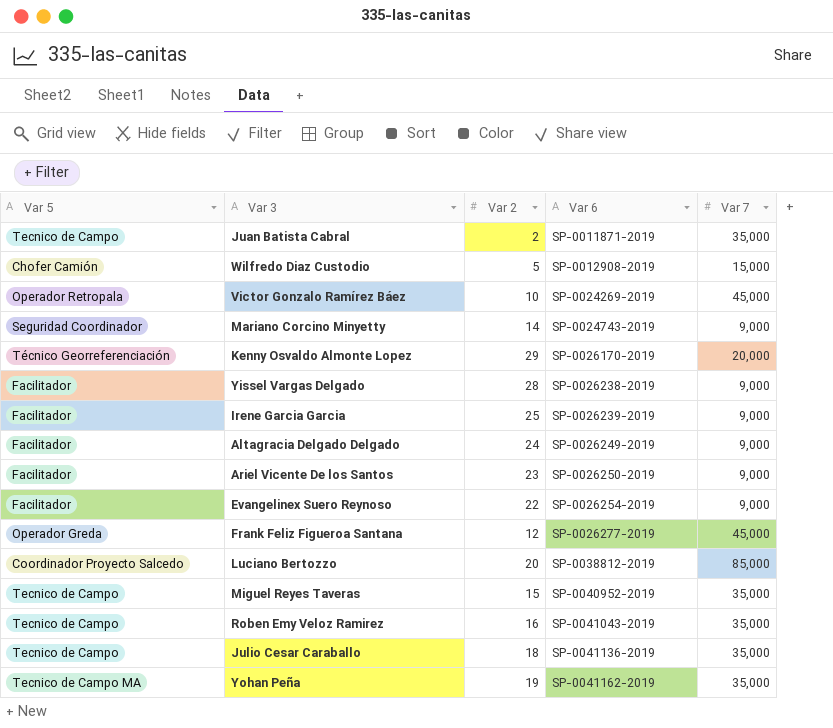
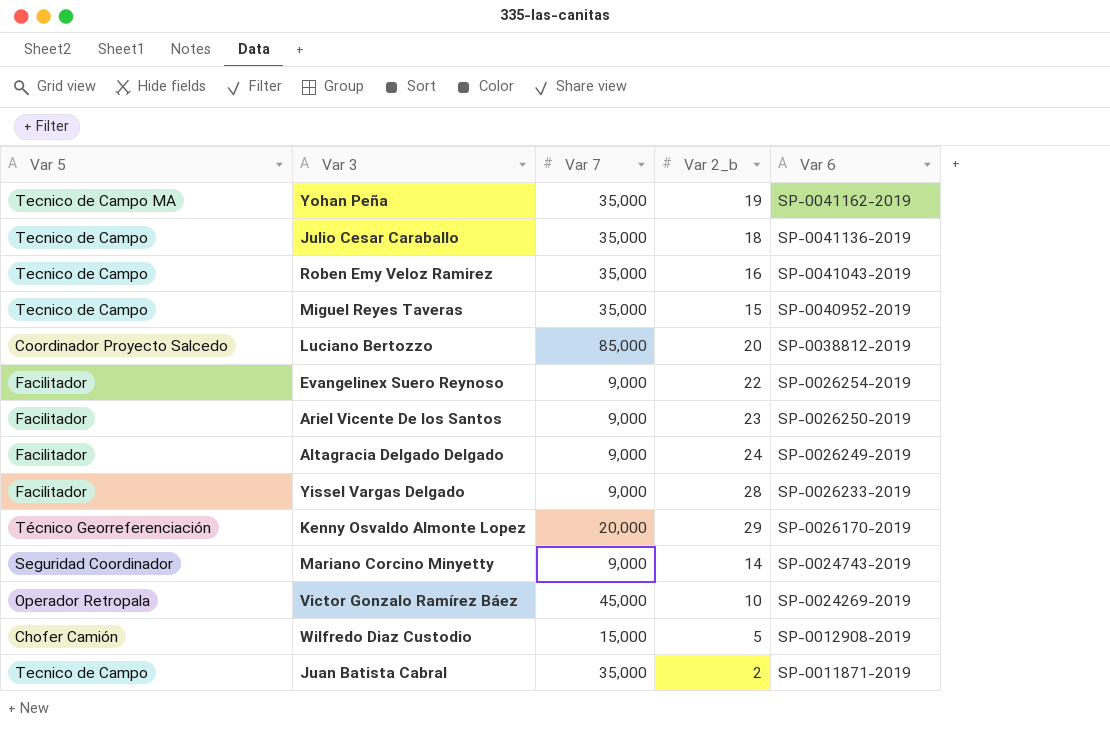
row order: Var 6 ascending -> Var 6 descending
column Var 7 | position: 5 -> 3
column name: Var 2 -> Var 2_b
row Irene Garcia Garcia: Facilitador | 25 | SP-0026239-2019 | 9,000 -> none
row Frank Feliz Figueroa Santana: Operador Greda | 12 | SP-0026277-2019 | 45,000 -> none
Yissel Vargas Delgado | Var 6: SP-0026238-2019 -> SP-0026233-2019

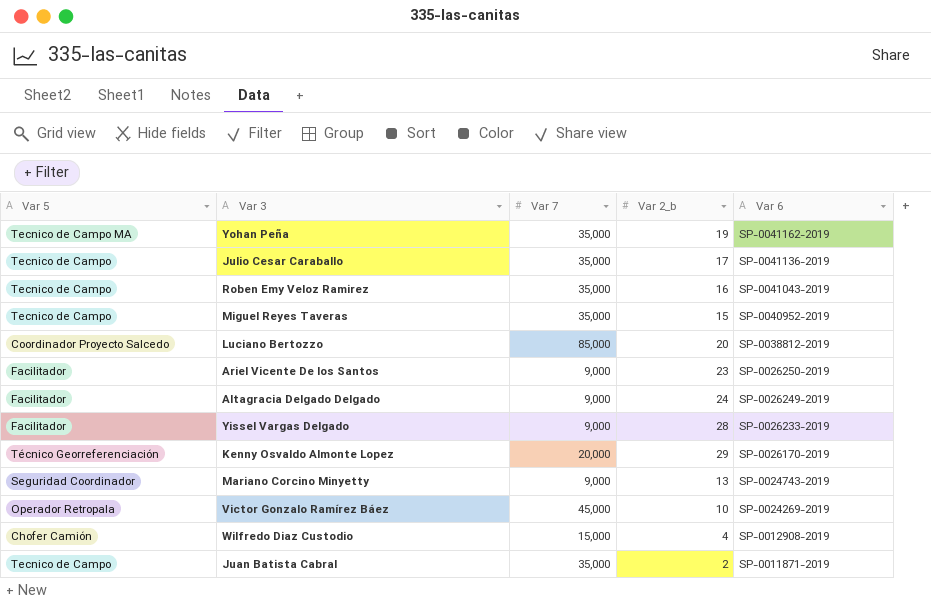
row Evangelinex Suero Reynoso: Facilitador | 9,000 | 22 | SP-0026254-2019 -> none
Julio Cesar Caraballo | Var 2_b: 18 -> 17
Mariano Corcino Minyetty | Var 2_b: 14 -> 13
Wilfredo Diaz Custodio | Var 2_b: 5 -> 4

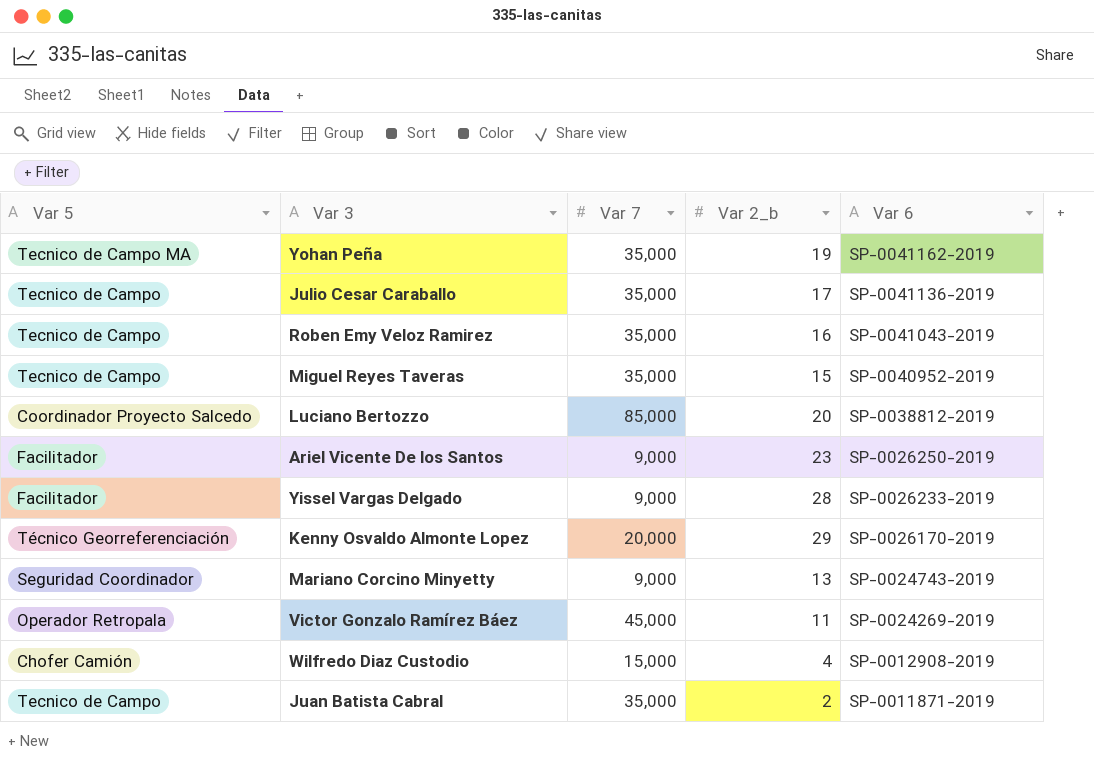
row Altagracia Delgado Delgado: Facilitador | 9,000 | 24 | SP-0026249-2019 -> none
Victor Gonzalo Ramírez Báez | Var 2_b: 10 -> 11

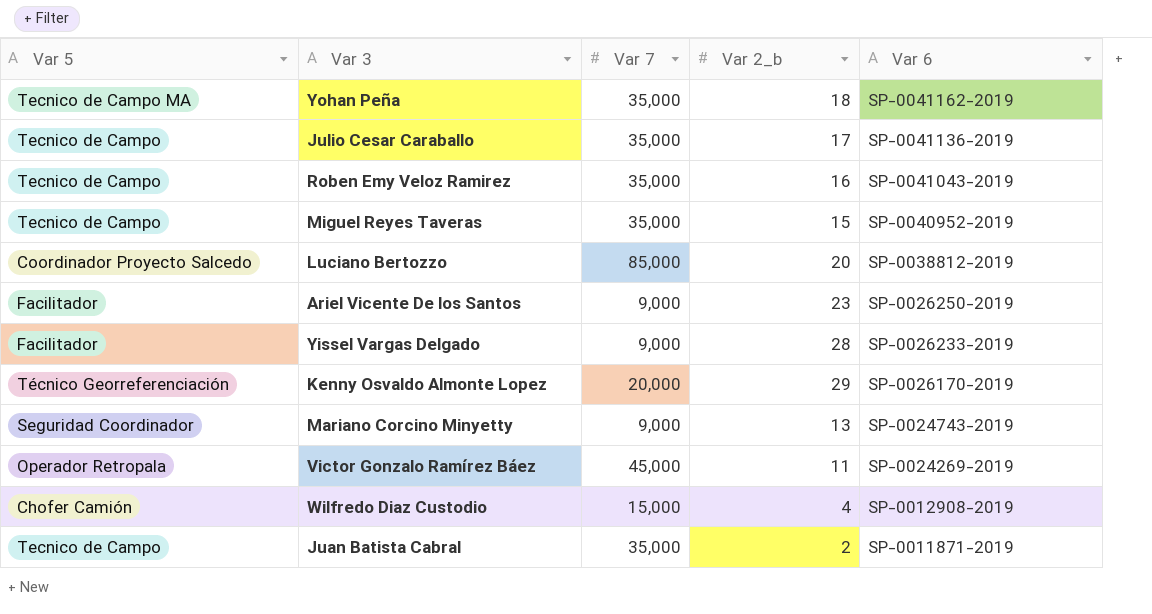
Yohan Peña | Var 2_b: 19 -> 18

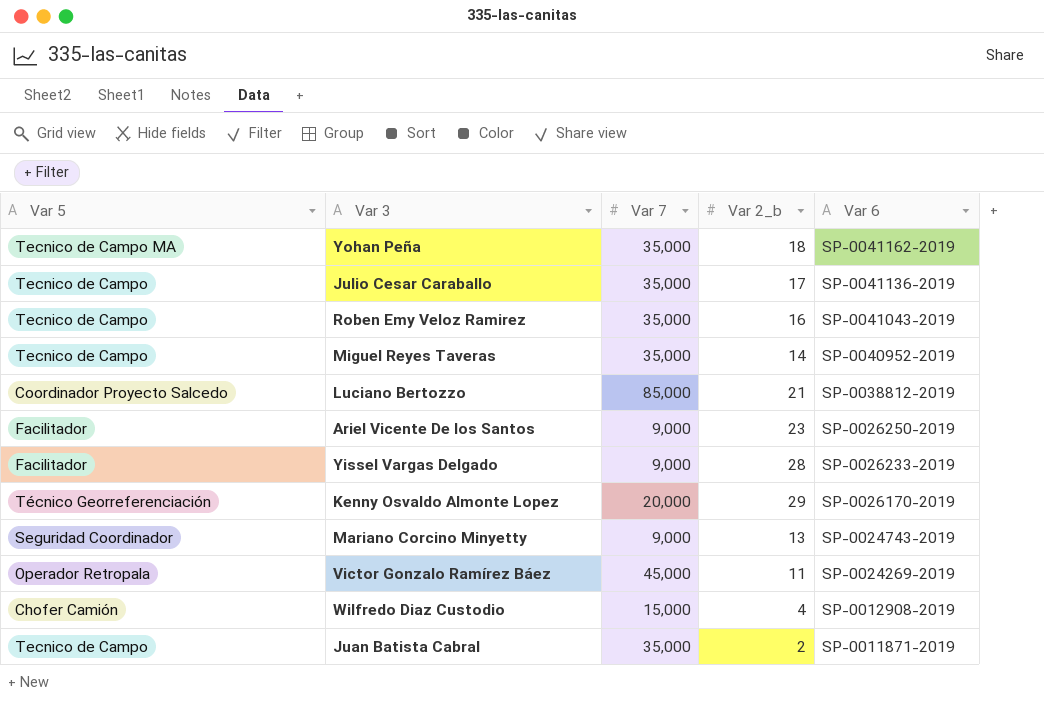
Miguel Reyes Taveras | Var 2_b: 15 -> 14
Luciano Bertozzo | Var 2_b: 20 -> 21

